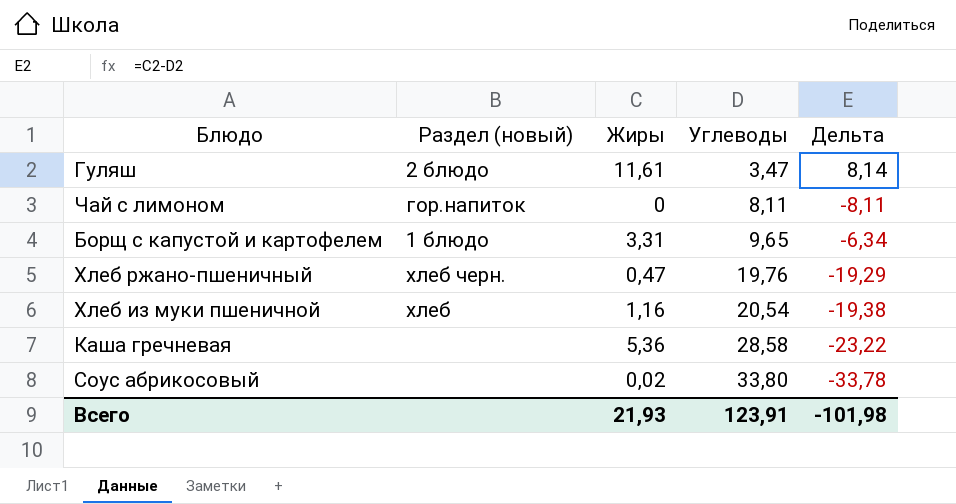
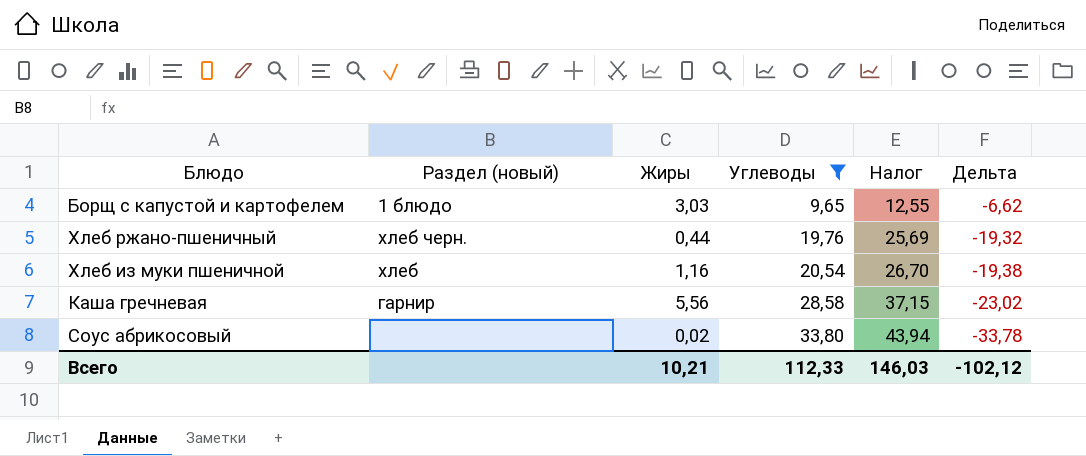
filter: none -> Углеводы >= 9,65
column Налог | formula: none -> [Углеводы] * 1,3
Борщ с капустой и картофелем | Жиры: 3,31 -> 3,03
Борщ с капустой и картофелем | Дельта: -6,34 -> -6,62
Хлеб ржано-пшеничный | Жиры: 0,47 -> 0,44
Хлеб ржано-пшеничный | Дельта: -19,29 -> -19,32
Каша гречневая | Раздел (новый): none -> гарнир
Каша гречневая | Жиры: 5,36 -> 5,56
Каша гречневая | Дельта: -23,22 -> -23,02
Всего | Жиры: 21,93 -> 10,21
Всего | Углеводы: 123,91 -> 112,33
Всего | Дельта: -101,98 -> -102,12

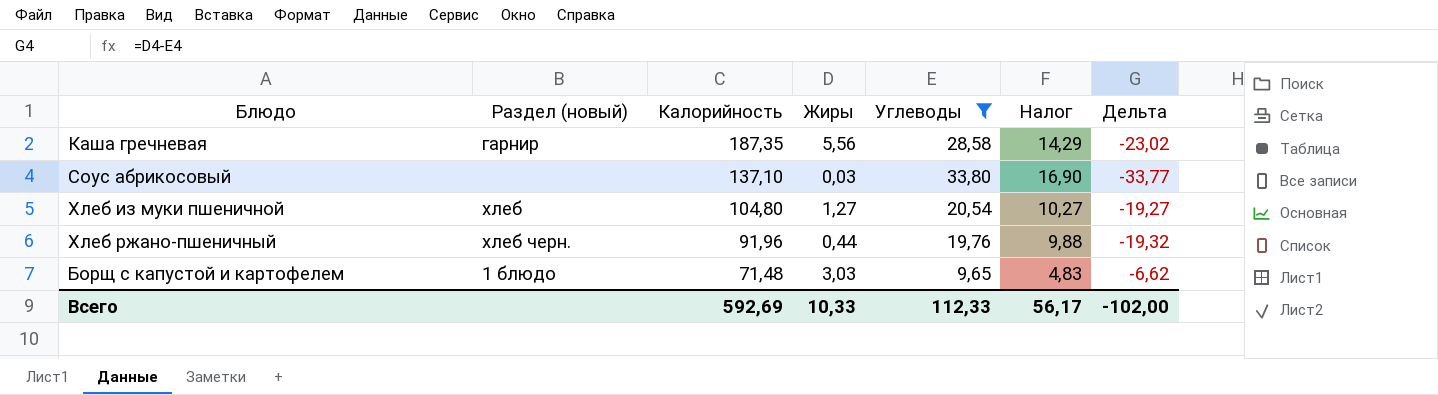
row order: Углеводы ascending -> Калорийность descending
column Калорийность | position: none -> 3
column Налог | formula: [Углеводы] * 1,3 -> [Углеводы] * 0,5
Соус абрикосовый | Жиры: 0,02 -> 0,03
Соус абрикосовый | Дельта: -33,78 -> -33,77
Хлеб из муки пшеничной | Жиры: 1,16 -> 1,27
Хлеб из муки пшеничной | Дельта: -19,38 -> -19,27
Всего | Жиры: 10,21 -> 10,33
Всего | Налог: 146,03 -> 56,17
Всего | Дельта: -102,12 -> -102,00

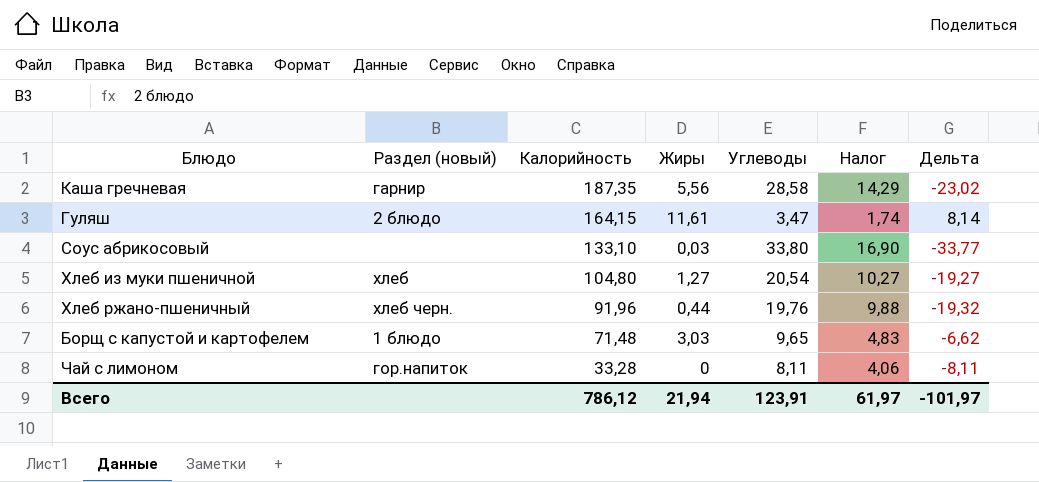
filter: Углеводы >= 9,65 -> none
Соус абрикосовый | Калорийность: 137,10 -> 133,10
Всего | Калорийность: 592,69 -> 786,12
Всего | Жиры: 10,33 -> 21,94
Всего | Углеводы: 112,33 -> 123,91
Всего | Налог: 56,17 -> 61,97
Всего | Дельта: -102,00 -> -101,97

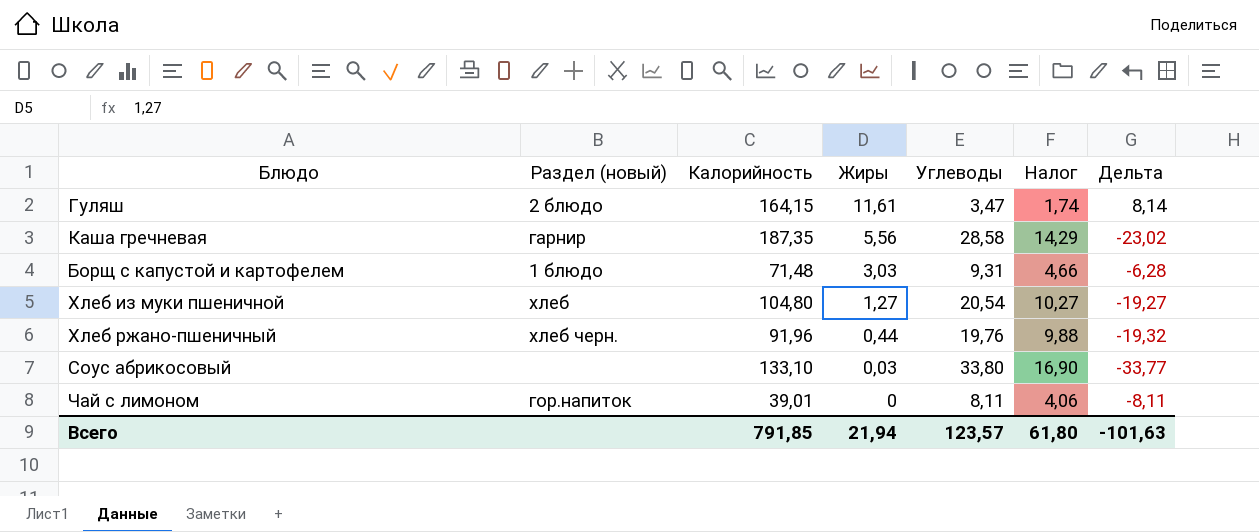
row order: Калорийность descending -> Жиры descending
Борщ с капустой и картофелем | Углеводы: 9,65 -> 9,31
Борщ с капустой и картофелем | Налог: 4,83 -> 4,66
Борщ с капустой и картофелем | Дельта: -6,62 -> -6,28
Чай с лимоном | Калорийность: 33,28 -> 39,01
Всего | Калорийность: 786,12 -> 791,85
Всего | Углеводы: 123,91 -> 123,57
Всего | Налог: 61,97 -> 61,80
Всего | Дельта: -101,97 -> -101,63

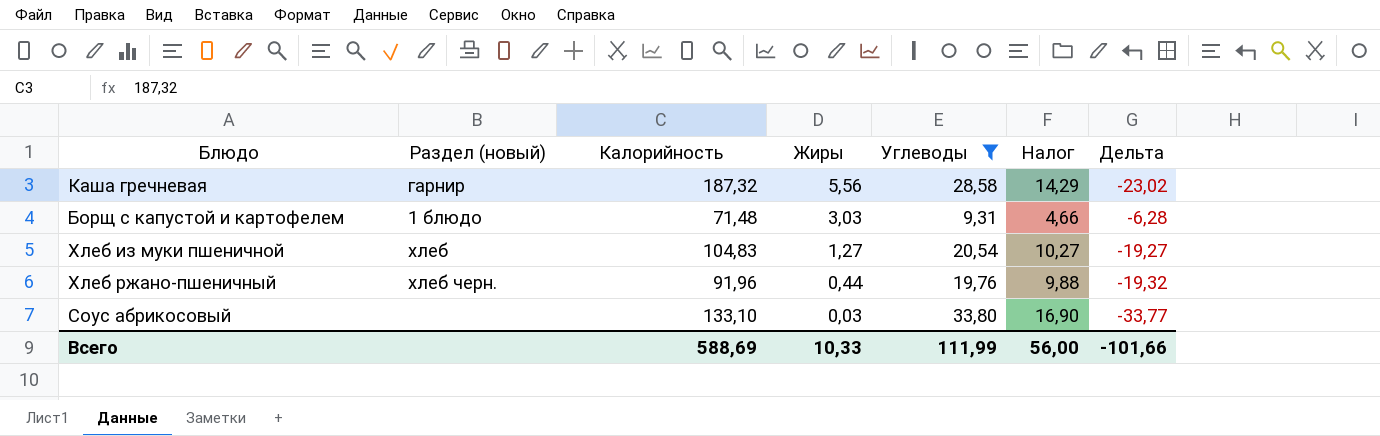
filter: none -> Углеводы >= 9,31
Каша гречневая | Калорийность: 187,35 -> 187,32
Хлеб из муки пшеничной | Калорийность: 104,80 -> 104,83
Всего | Калорийность: 791,85 -> 588,69
Всего | Жиры: 21,94 -> 10,33
Всего | Углеводы: 123,57 -> 111,99
Всего | Налог: 61,80 -> 56,00
Всего | Дельта: -101,63 -> -101,66

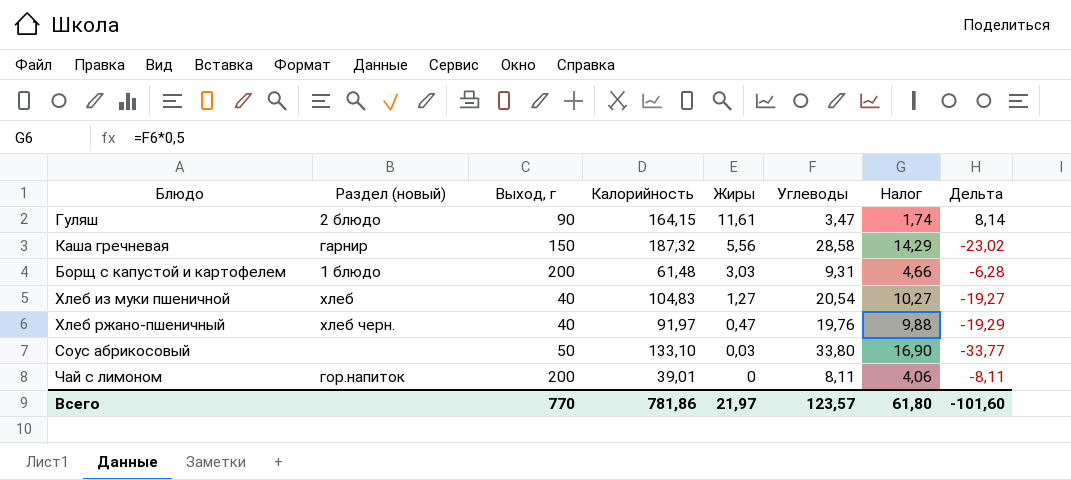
filter: Углеводы >= 9,31 -> none
column Выход, г | position: none -> 3
Борщ с капустой и картофелем | Калорийность: 71,48 -> 61,48
Хлеб ржано-пшеничный | Калорийность: 91,96 -> 91,97
Хлеб ржано-пшеничный | Жиры: 0,44 -> 0,47
Хлеб ржано-пшеничный | Дельта: -19,32 -> -19,29
Всего | Калорийность: 588,69 -> 781,86
Всего | Жиры: 10,33 -> 21,97
Всего | Углеводы: 111,99 -> 123,57
Всего | Налог: 56,00 -> 61,80
Всего | Дельта: -101,66 -> -101,60

